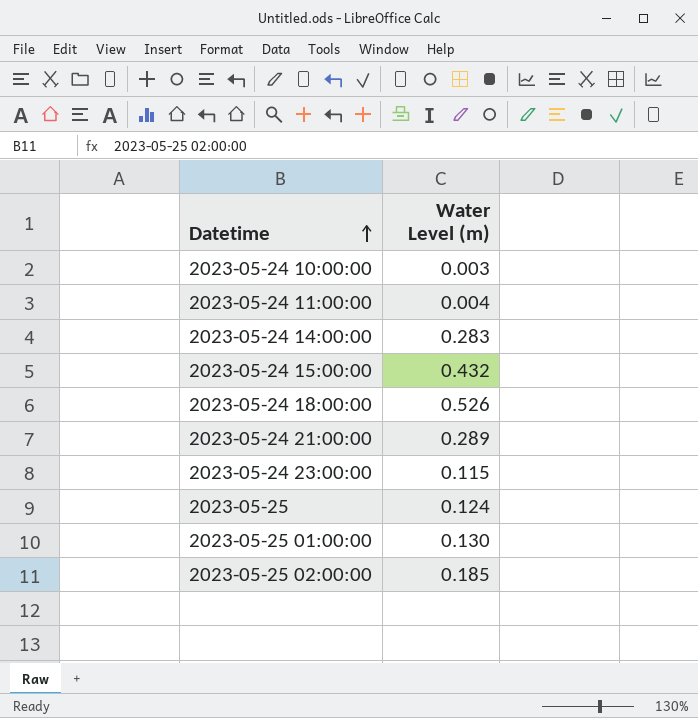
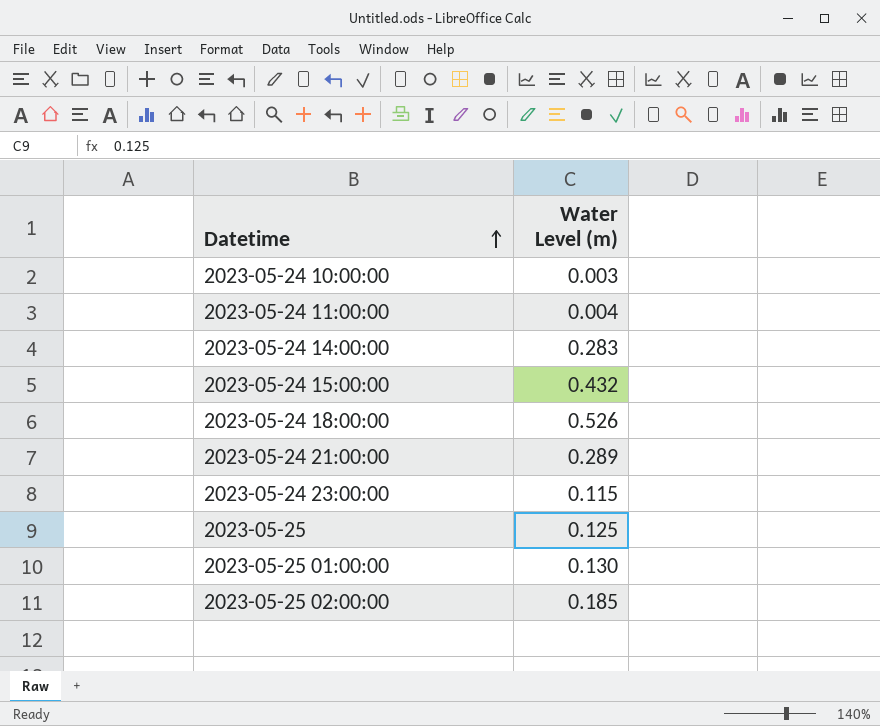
2023-05-25 | Water Level (m): 0.124 -> 0.125

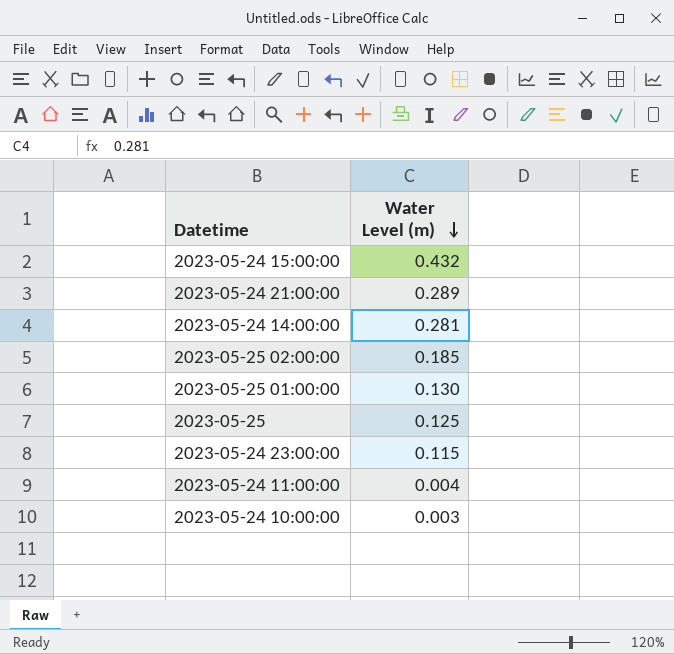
row order: Datetime ascending -> Water Level (m) descending
row 2023-05-24 18:00:00: 0.526 -> none
2023-05-24 14:00:00 | Water Level (m): 0.283 -> 0.281

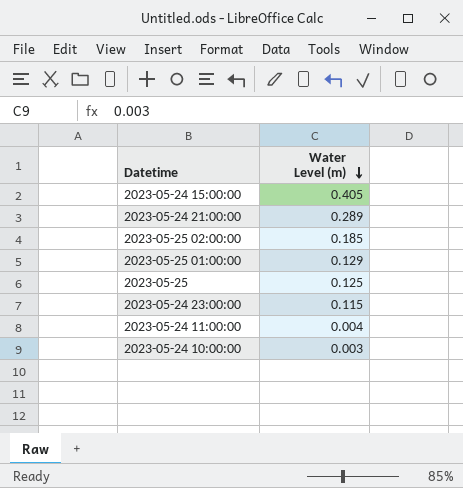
row 2023-05-24 14:00:00: 0.281 -> none
2023-05-24 15:00:00 | Water Level (m): 0.432 -> 0.405
2023-05-25 01:00:00 | Water Level (m): 0.130 -> 0.129

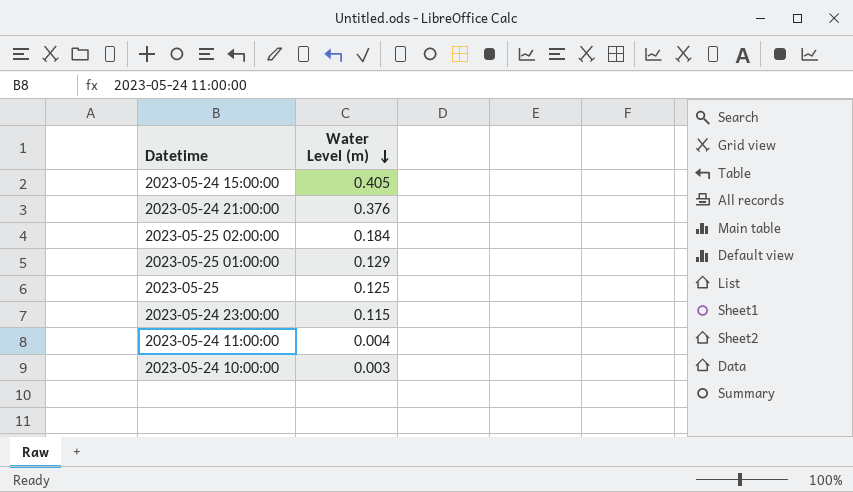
2023-05-24 21:00:00 | Water Level (m): 0.289 -> 0.376
2023-05-25 02:00:00 | Water Level (m): 0.185 -> 0.184

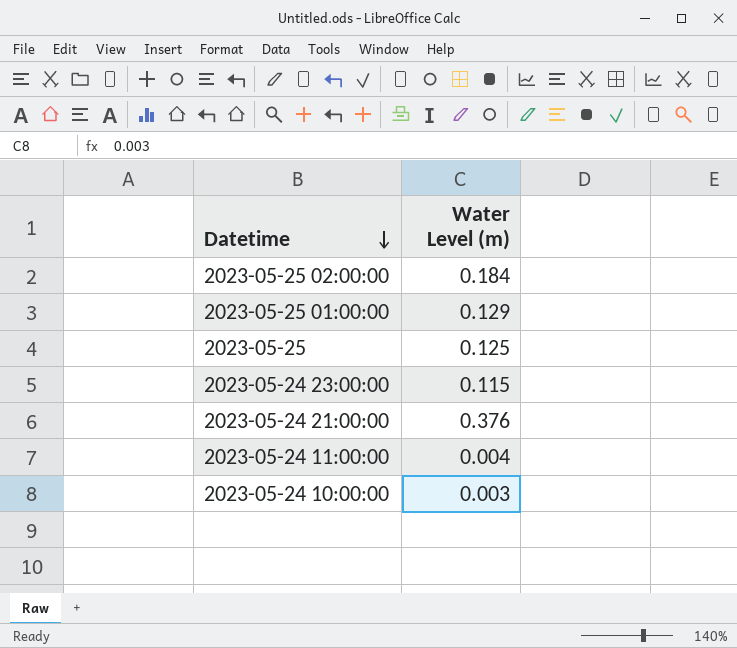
row order: Water Level (m) descending -> Datetime descending
row 2023-05-24 15:00:00: 0.405 -> none

